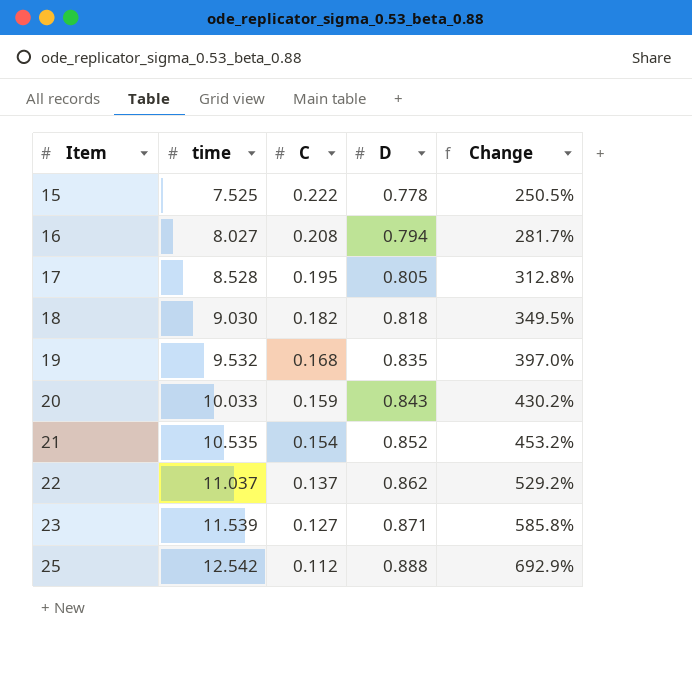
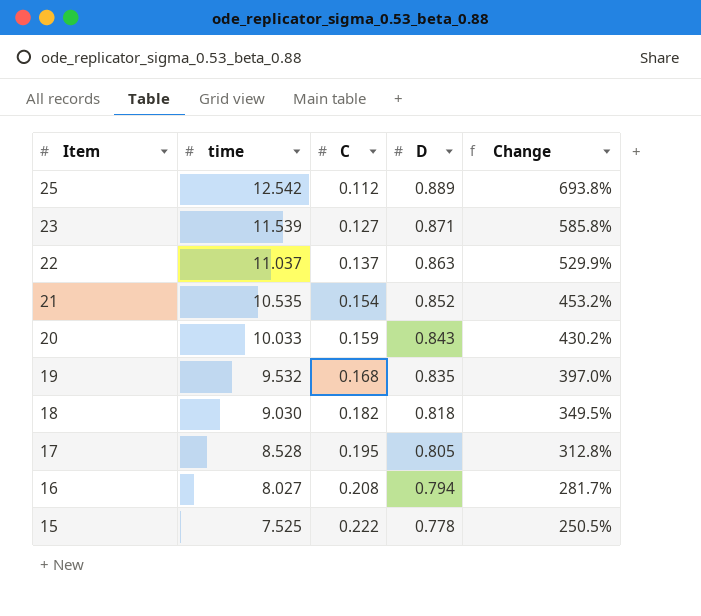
row order: Item ascending -> Item descending
25 | D: 0.888 -> 0.889
25 | Change: 692.9% -> 693.8%
22 | D: 0.862 -> 0.863
22 | Change: 529.2% -> 529.9%

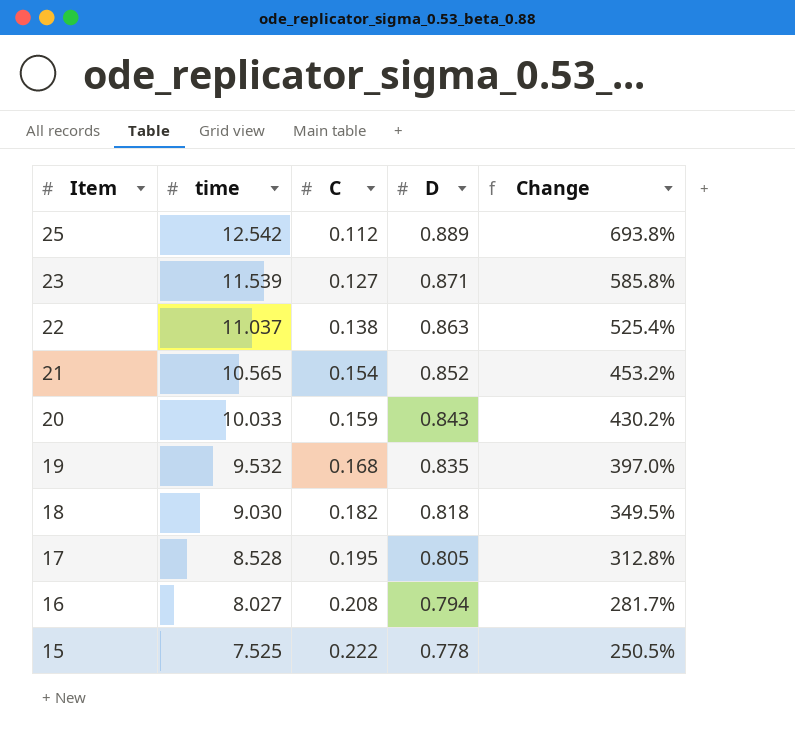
22 | C: 0.137 -> 0.138
22 | Change: 529.9% -> 525.4%
21 | time: 10.535 -> 10.565

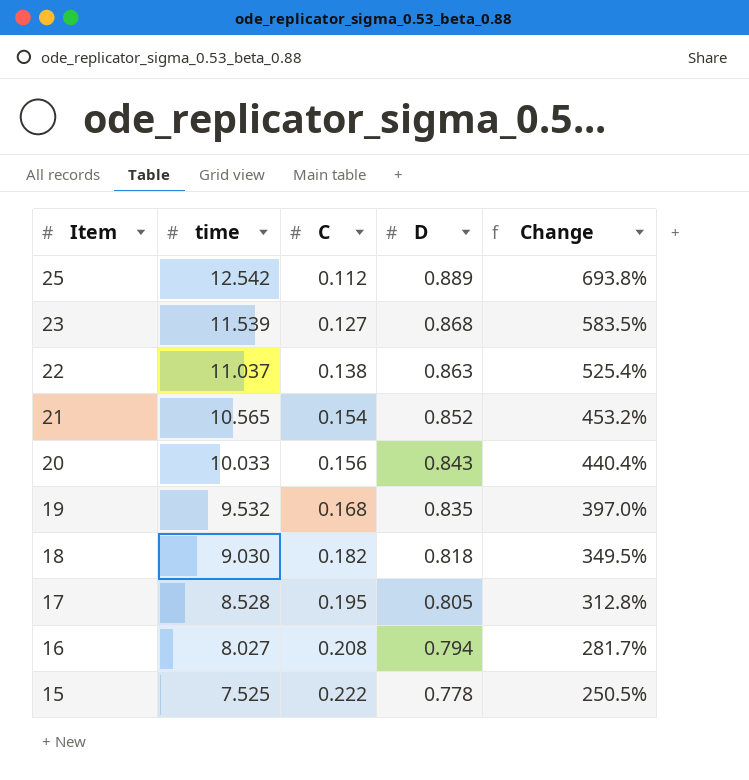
23 | D: 0.871 -> 0.868
23 | Change: 585.8% -> 583.5%
20 | C: 0.159 -> 0.156
20 | Change: 430.2% -> 440.4%

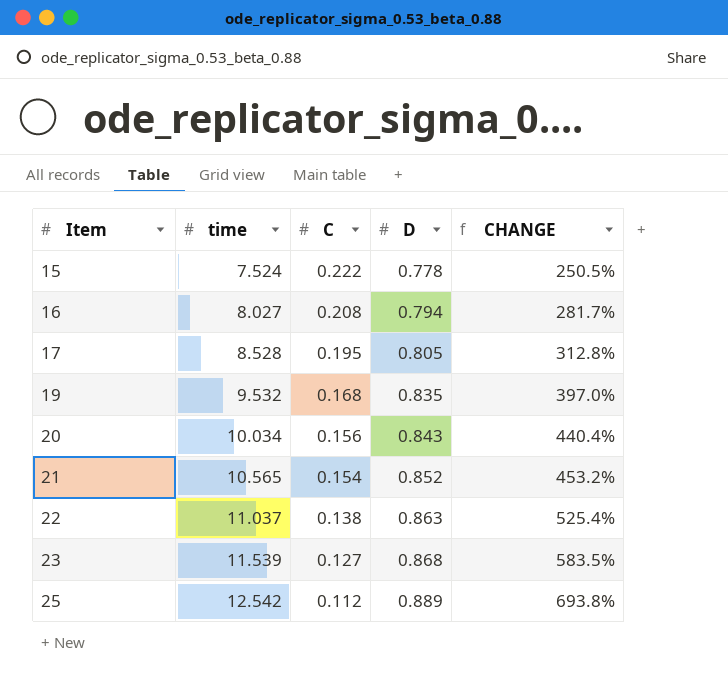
row order: Item descending -> Item ascending
column name: Change -> CHANGE
row 18: 9.030 | 0.182 | 0.818 | 349.5% -> none
15 | time: 7.525 -> 7.524
20 | time: 10.033 -> 10.034

